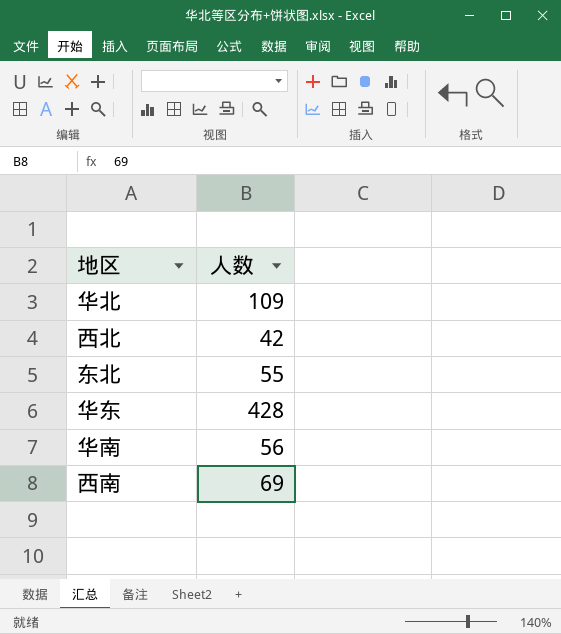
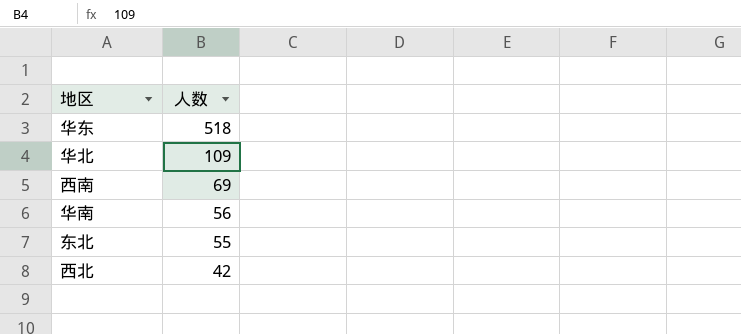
row order: none -> 人数 descending
华东 | 人数: 428 -> 518

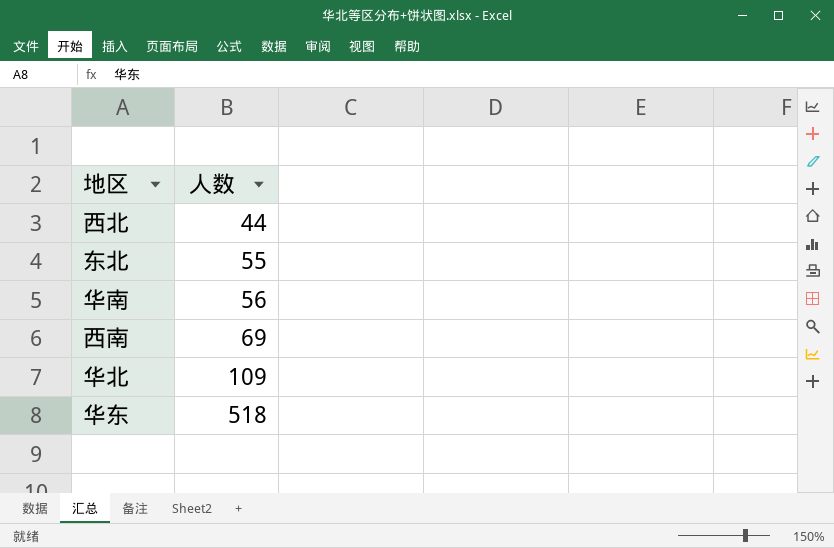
row order: 人数 descending -> 人数 ascending
西北 | 人数: 42 -> 44

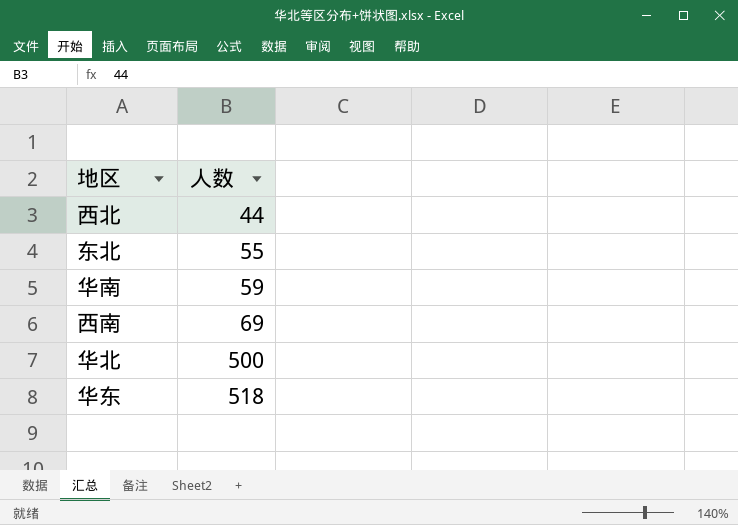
华南 | 人数: 56 -> 59
华北 | 人数: 109 -> 500

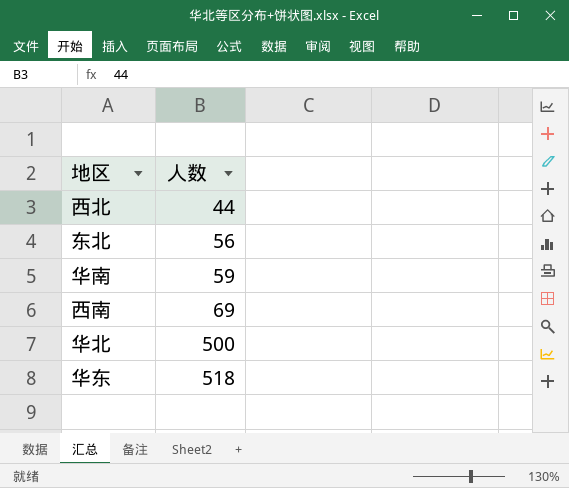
东北 | 人数: 55 -> 56

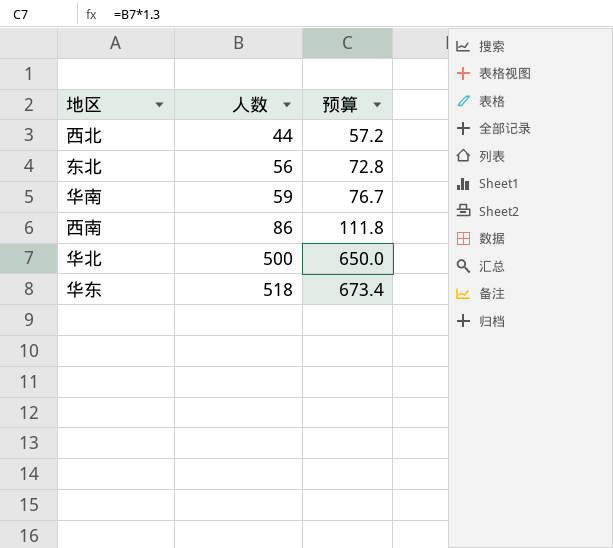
column 预算 | formula: none -> [人数] * 1.3
西南 | 人数: 69 -> 86

